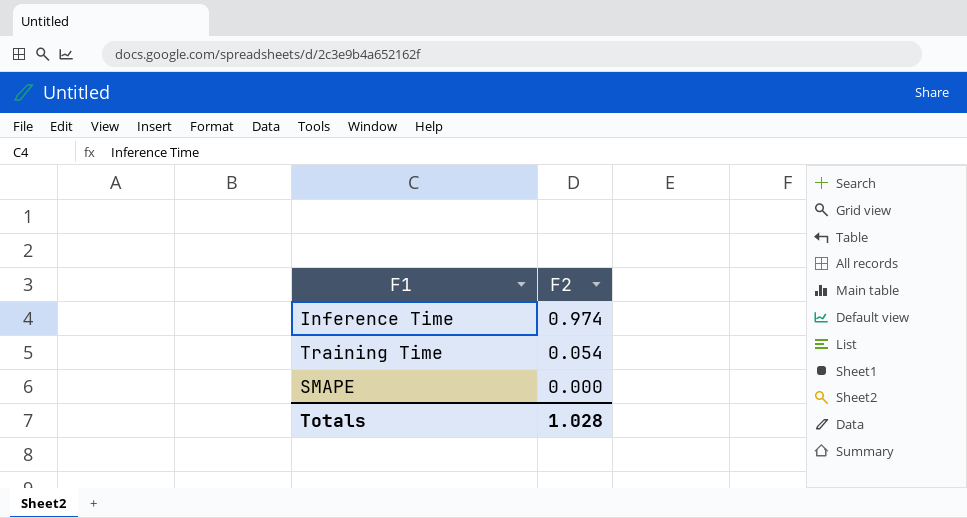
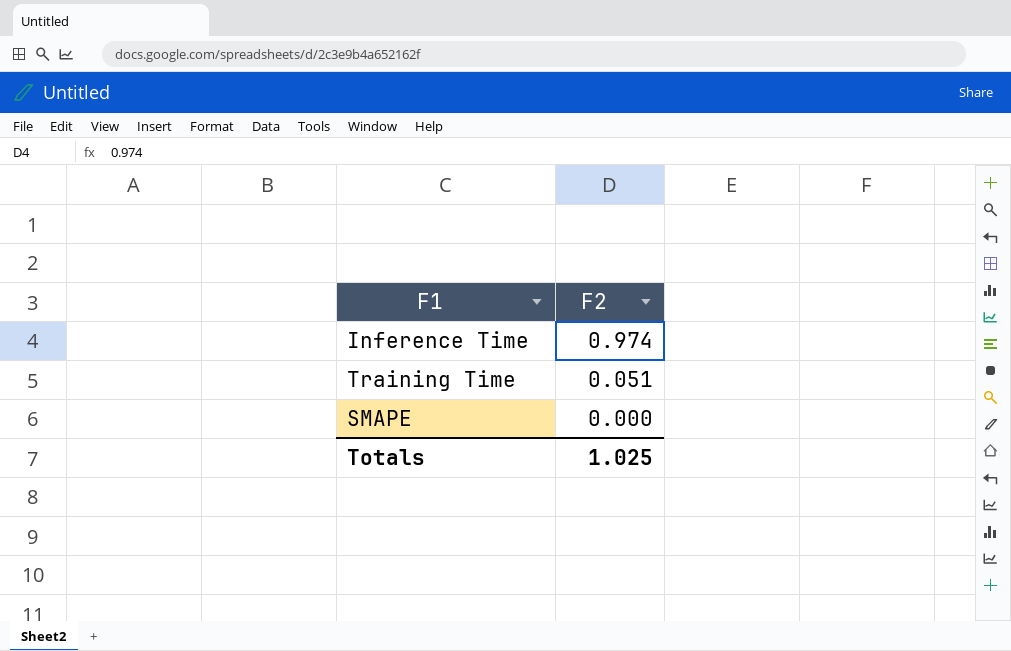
Training Time | F2: 0.054 -> 0.051
Totals | F2: 1.028 -> 1.025

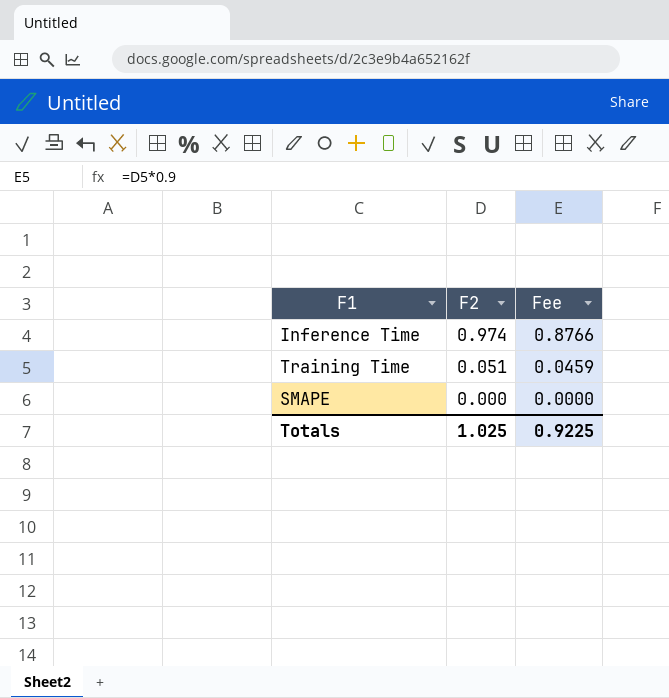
column Fee | formula: none -> [F2] * 0.9

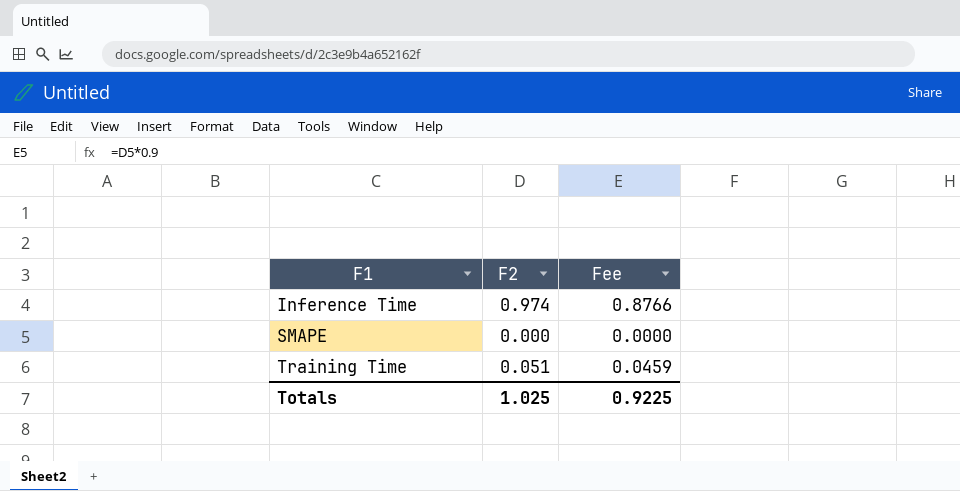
row order: F2 descending -> F1 ascending

